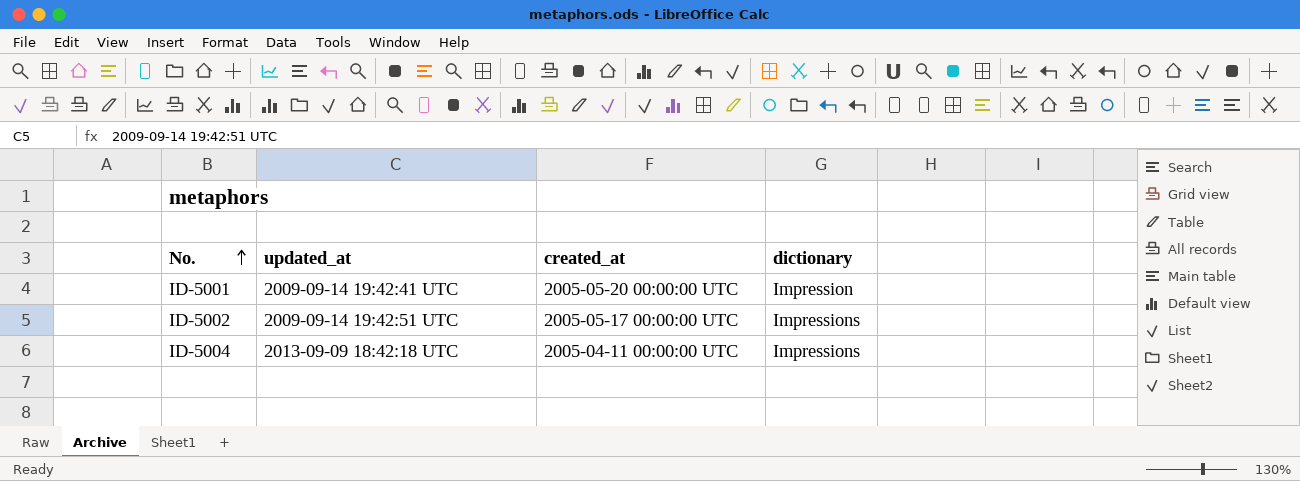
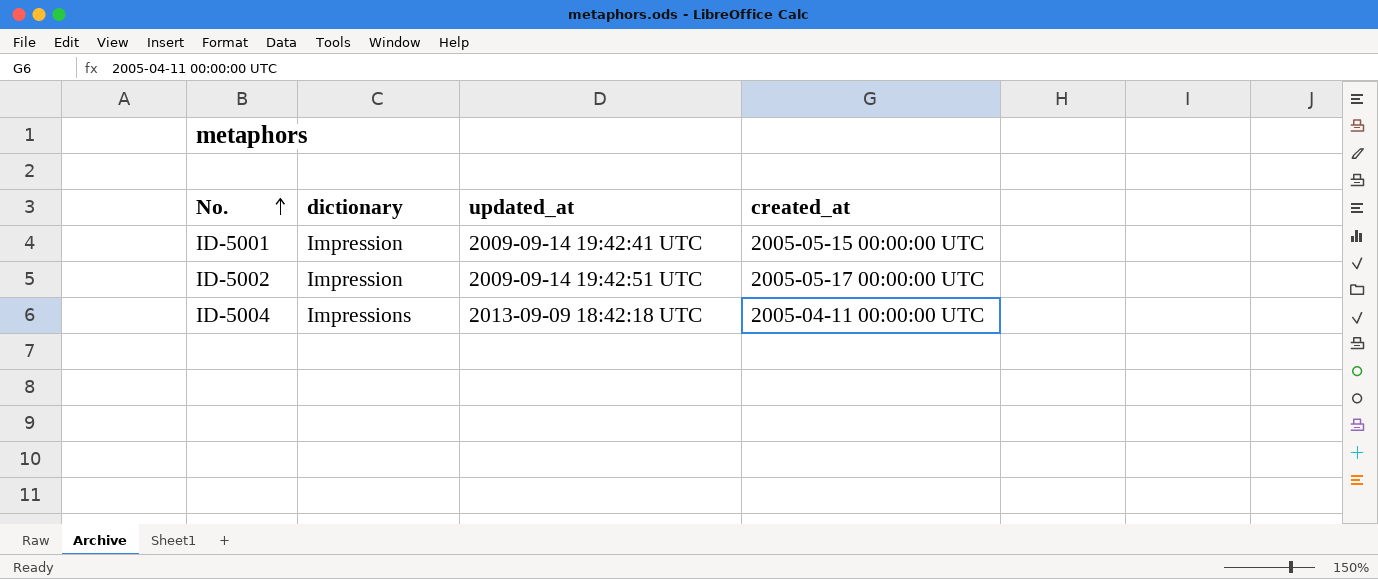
column dictionary | position: 4 -> 2
ID-5001 | created_at: 2005-05-20 00:00:00 UTC -> 2005-05-15 00:00:00 UTC
ID-5002 | dictionary: Impressions -> Impression

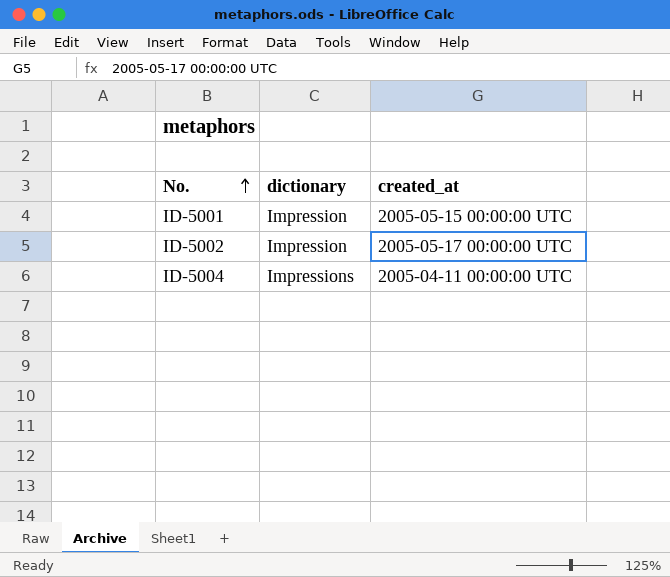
column updated_at | position: 3 -> none

